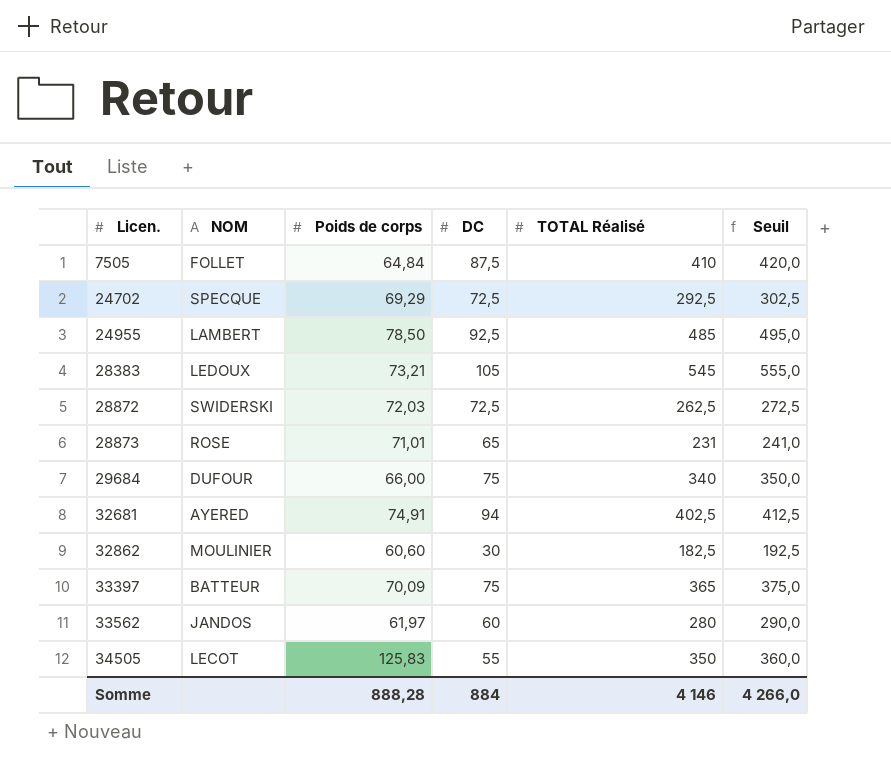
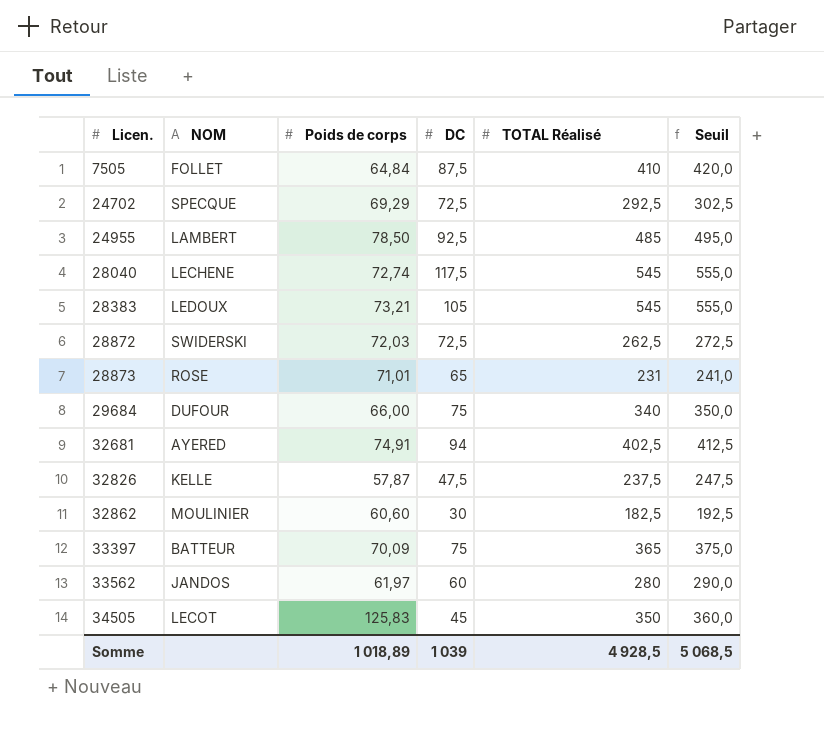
row 28040: none -> LECHENE | 72,74 | 117,5 | 545 | 555,0
row 32826: none -> KELLE | 57,87 | 47,5 | 237,5 | 247,5
34505 | DC: 55 -> 45
Somme | Poids de corps: 888,28 -> 1 018,89
Somme | DC: 884 -> 1 039
Somme | TOTAL Réalisé: 4 146 -> 4 928,5
Somme | Seuil: 4 266,0 -> 5 068,5

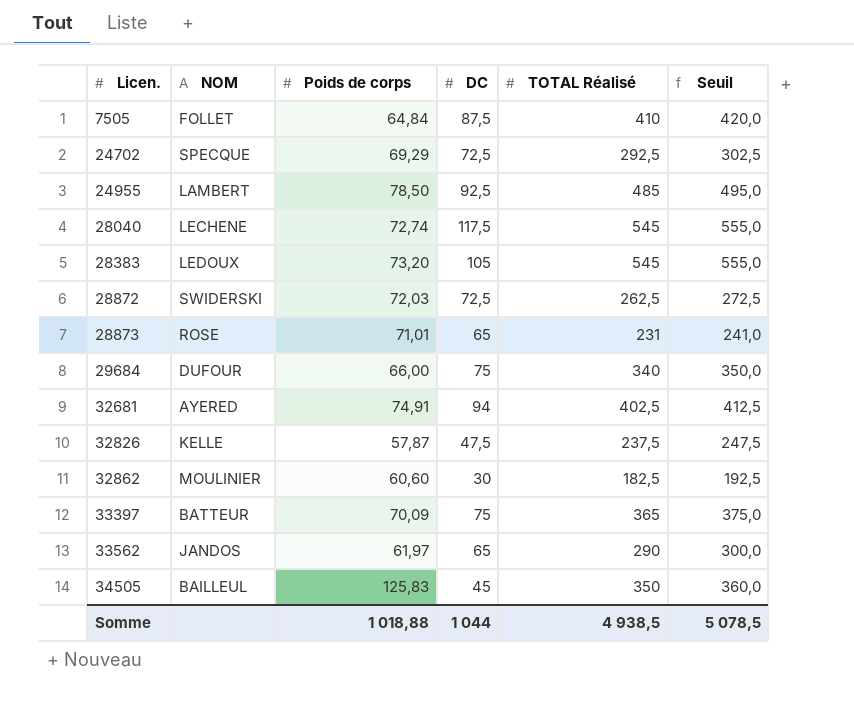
28383 | Poids de corps: 73,21 -> 73,20
33562 | DC: 60 -> 65
33562 | TOTAL Réalisé: 280 -> 290
33562 | Seuil: 290,0 -> 300,0
34505 | NOM: LECOT -> BAILLEUL
Somme | Poids de corps: 1 018,89 -> 1 018,88
Somme | DC: 1 039 -> 1 044
Somme | TOTAL Réalisé: 4 928,5 -> 4 938,5
Somme | Seuil: 5 068,5 -> 5 078,5

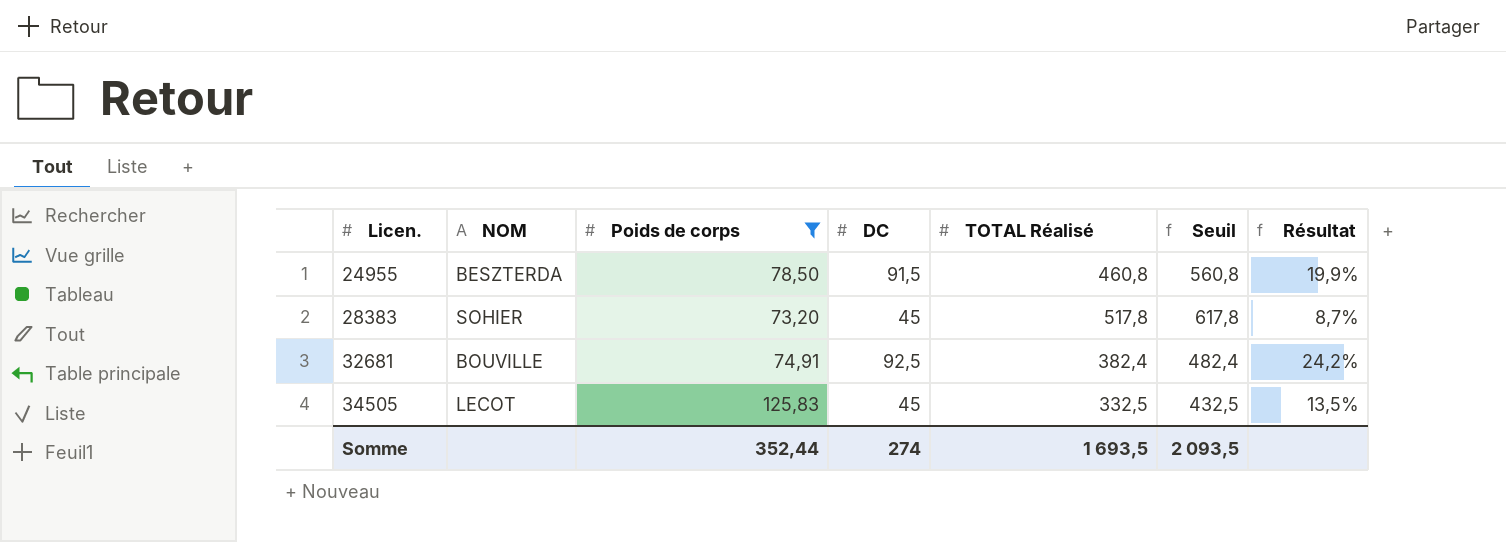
filter: none -> Poids de corps >= 73,20
column Seuil | formula: [TOTAL Réalisé] + 10 -> [TOTAL Réalisé] + 100
column Résultat | formula: none -> [DC] / [TOTAL Réalisé]
24955 | NOM: LAMBERT -> BESZTERDA
24955 | DC: 92,5 -> 91,5
24955 | TOTAL Réalisé: 485 -> 460,8
28383 | NOM: LEDOUX -> SOHIER
28383 | DC: 105 -> 45
28383 | TOTAL Réalisé: 545 -> 517,8
32681 | NOM: AYERED -> BOUVILLE
32681 | DC: 94 -> 92,5
32681 | TOTAL Réalisé: 402,5 -> 382,4
34505 | NOM: BAILLEUL -> LECOT
34505 | TOTAL Réalisé: 350 -> 332,5
Somme | Poids de corps: 1 018,88 -> 352,44
Somme | DC: 1 044 -> 274
Somme | TOTAL Réalisé: 4 938,5 -> 1 693,5
Somme | Seuil: 5 078,5 -> 2 093,5

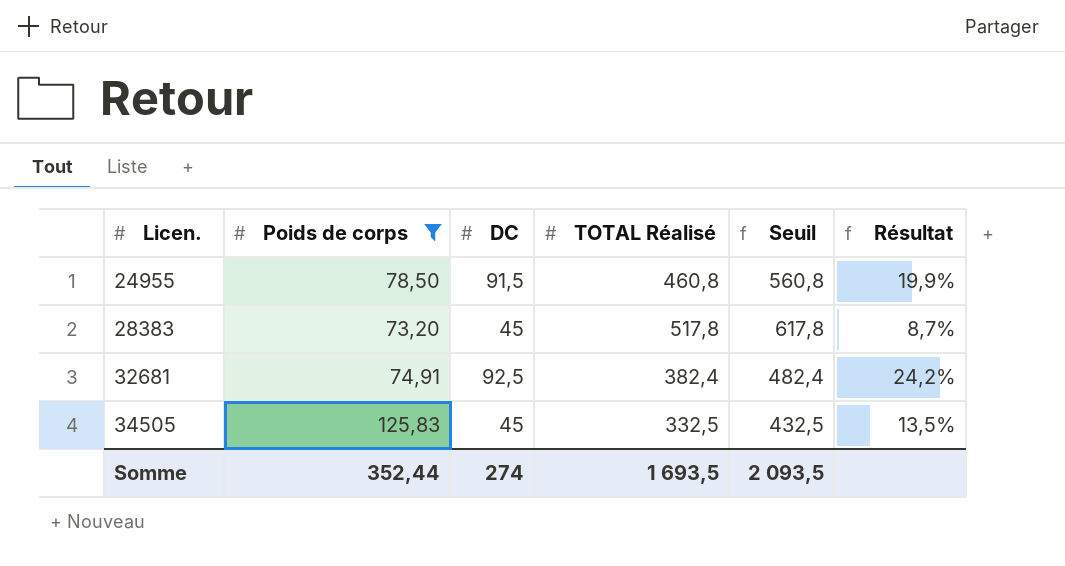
column NOM | position: 2 -> none

